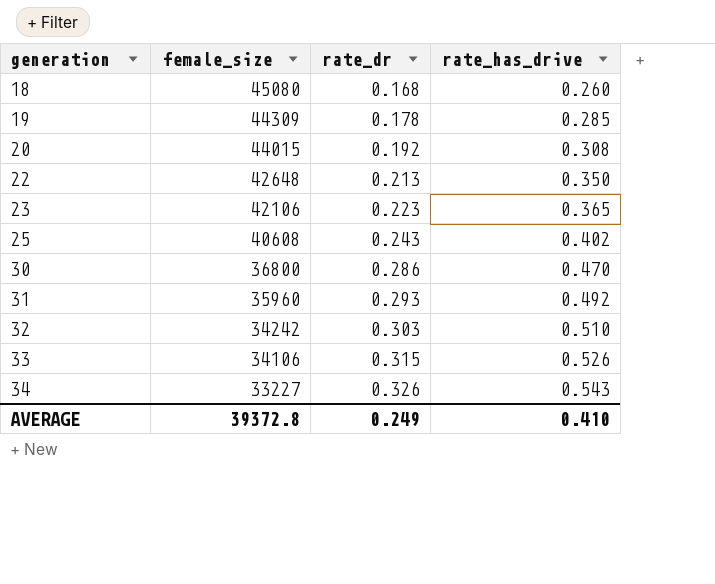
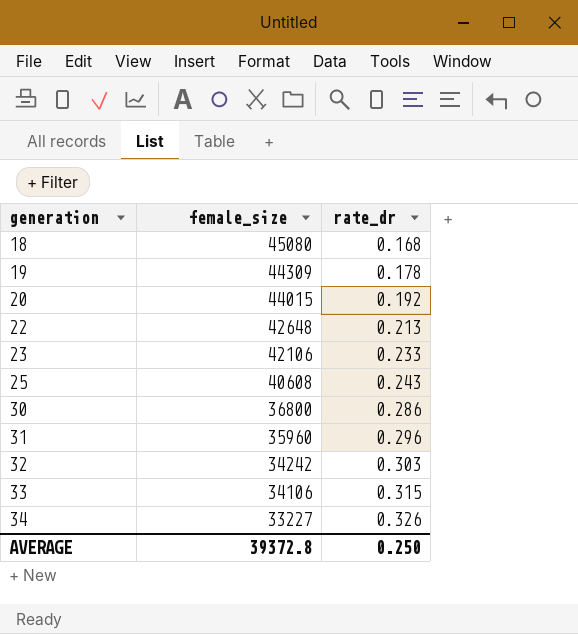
column rate_has_drive | position: 4 -> none
23 | rate_dr: 0.223 -> 0.233
31 | rate_dr: 0.293 -> 0.296
AVERAGE | rate_dr: 0.249 -> 0.250

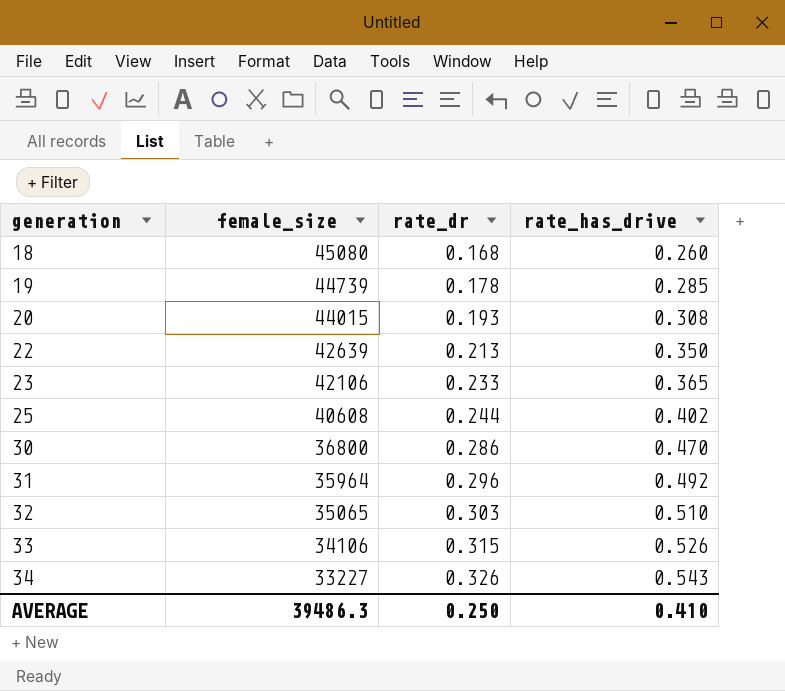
column rate_has_drive | position: none -> 4
19 | female_size: 44309 -> 44739
20 | rate_dr: 0.192 -> 0.193
22 | female_size: 42648 -> 42639
25 | rate_dr: 0.243 -> 0.244
31 | female_size: 35960 -> 35964
32 | female_size: 34242 -> 35065
AVERAGE | female_size: 39372.8 -> 39486.3

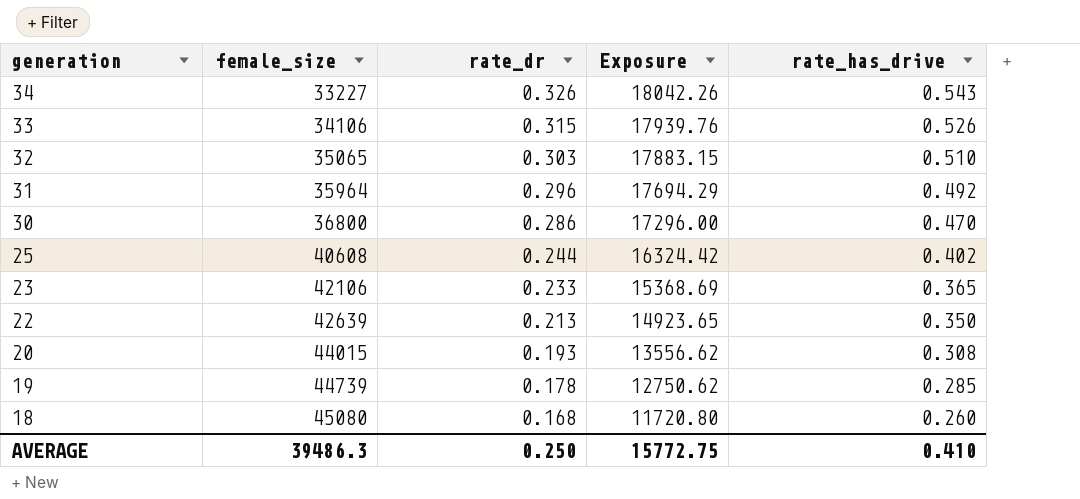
row order: generation ascending -> generation descending
column Exposure | formula: none -> [female_size] * [rate_has_drive]

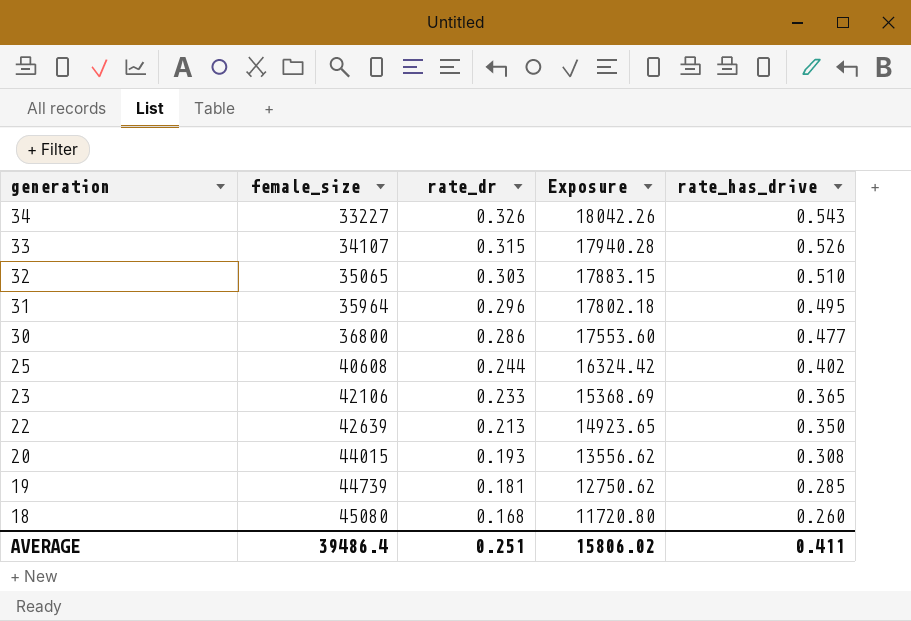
33 | female_size: 34106 -> 34107
33 | Exposure: 17939.76 -> 17940.28
31 | Exposure: 17694.29 -> 17802.18
31 | rate_has_drive: 0.492 -> 0.495
30 | Exposure: 17296.00 -> 17553.60
30 | rate_has_drive: 0.470 -> 0.477
19 | rate_dr: 0.178 -> 0.181
AVERAGE | female_size: 39486.3 -> 39486.4
AVERAGE | rate_dr: 0.250 -> 0.251
AVERAGE | Exposure: 15772.75 -> 15806.02
AVERAGE | rate_has_drive: 0.410 -> 0.411

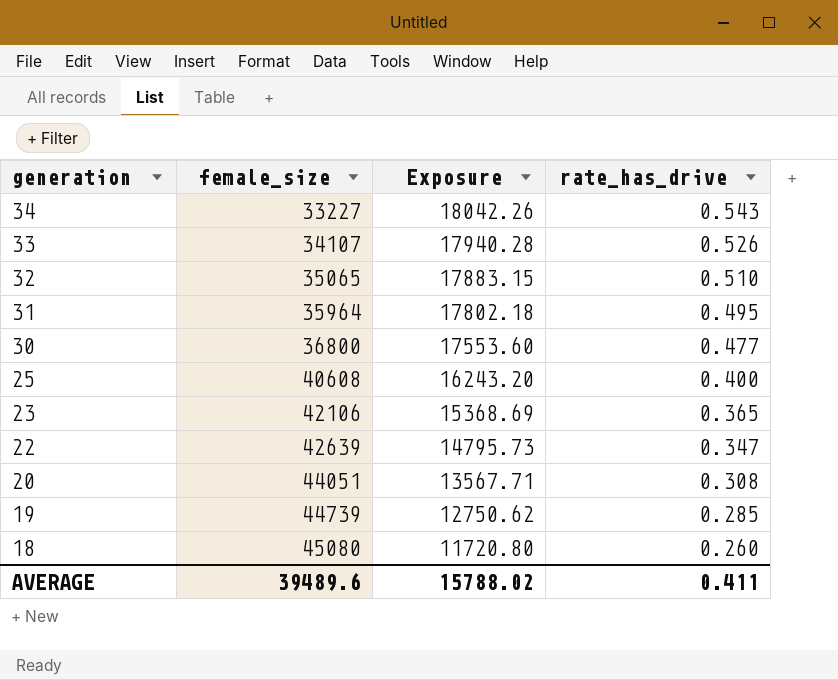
column rate_dr | position: 3 -> none
25 | Exposure: 16324.42 -> 16243.20
25 | rate_has_drive: 0.402 -> 0.400
22 | Exposure: 14923.65 -> 14795.73
22 | rate_has_drive: 0.350 -> 0.347
20 | female_size: 44015 -> 44051
20 | Exposure: 13556.62 -> 13567.71
AVERAGE | female_size: 39486.4 -> 39489.6
AVERAGE | Exposure: 15806.02 -> 15788.02

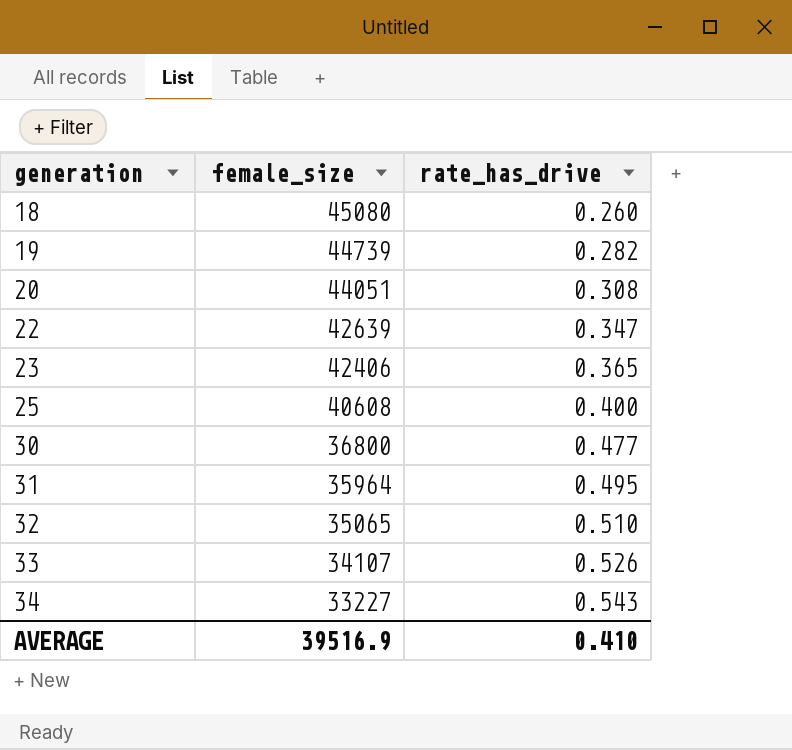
row order: generation descending -> generation ascending
column Exposure | formula: [female_size] * [rate_has_drive] -> none
19 | rate_has_drive: 0.285 -> 0.282
23 | female_size: 42106 -> 42406
AVERAGE | female_size: 39489.6 -> 39516.9
AVERAGE | rate_has_drive: 0.411 -> 0.410

